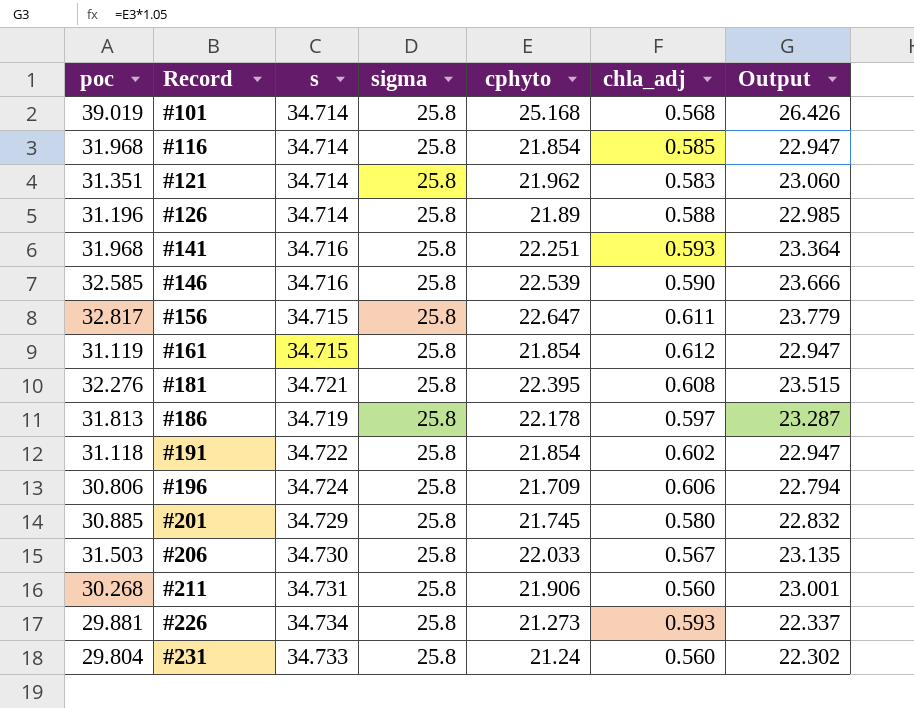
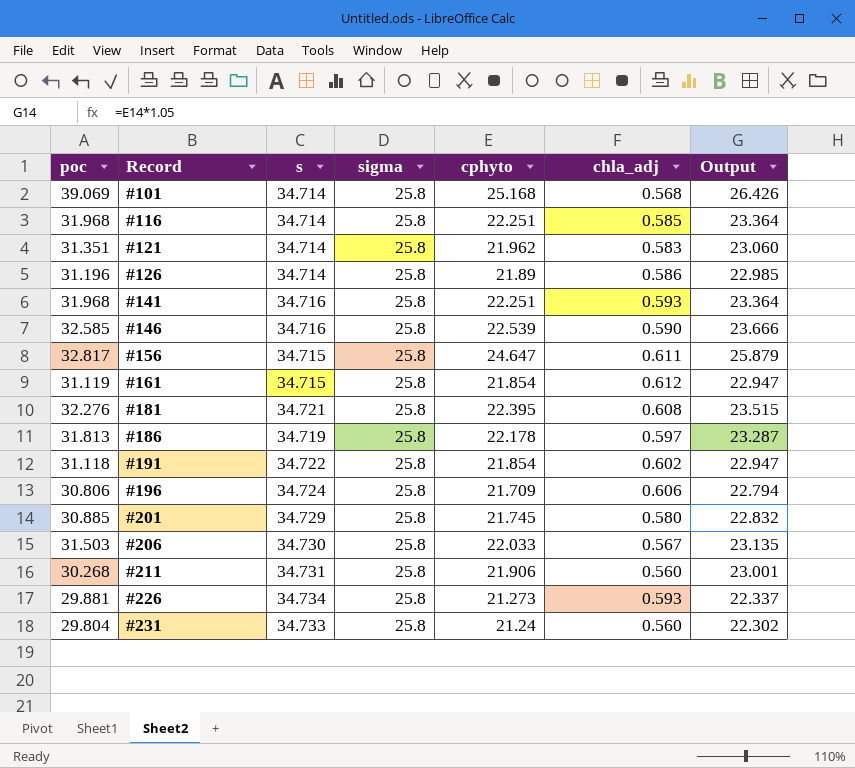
#101 | poc: 39.019 -> 39.069
#116 | cphyto: 21.854 -> 22.251
#116 | Output: 22.947 -> 23.364
#126 | chla_adj: 0.588 -> 0.586
#156 | cphyto: 22.647 -> 24.647
#156 | Output: 23.779 -> 25.879

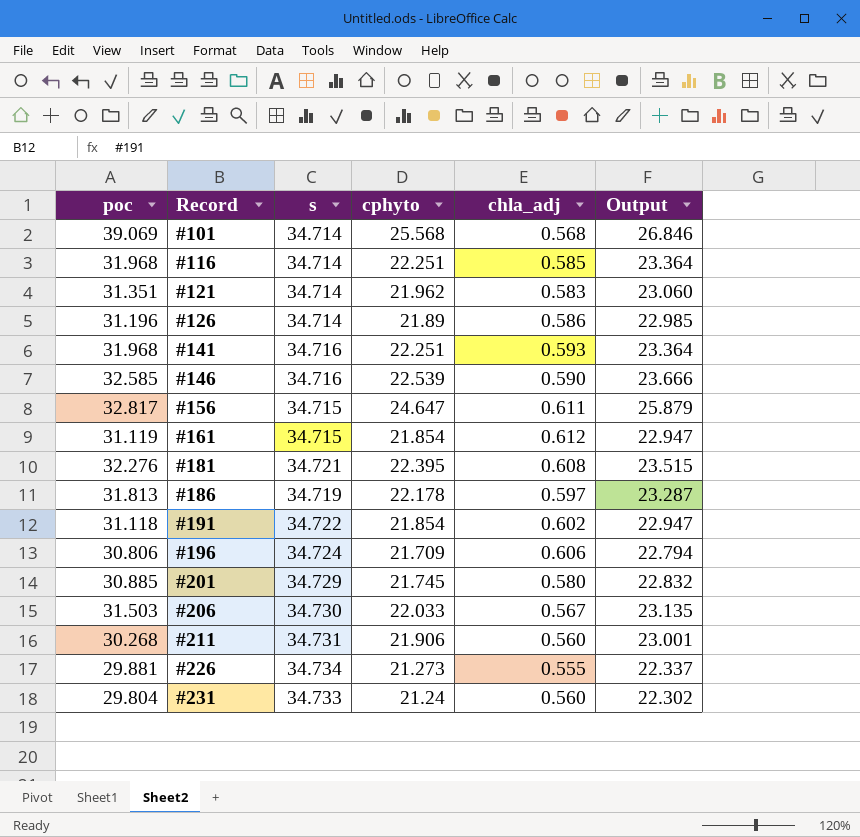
column sigma | position: 4 -> none
#101 | cphyto: 25.168 -> 25.568
#101 | Output: 26.426 -> 26.846
#226 | chla_adj: 0.593 -> 0.555

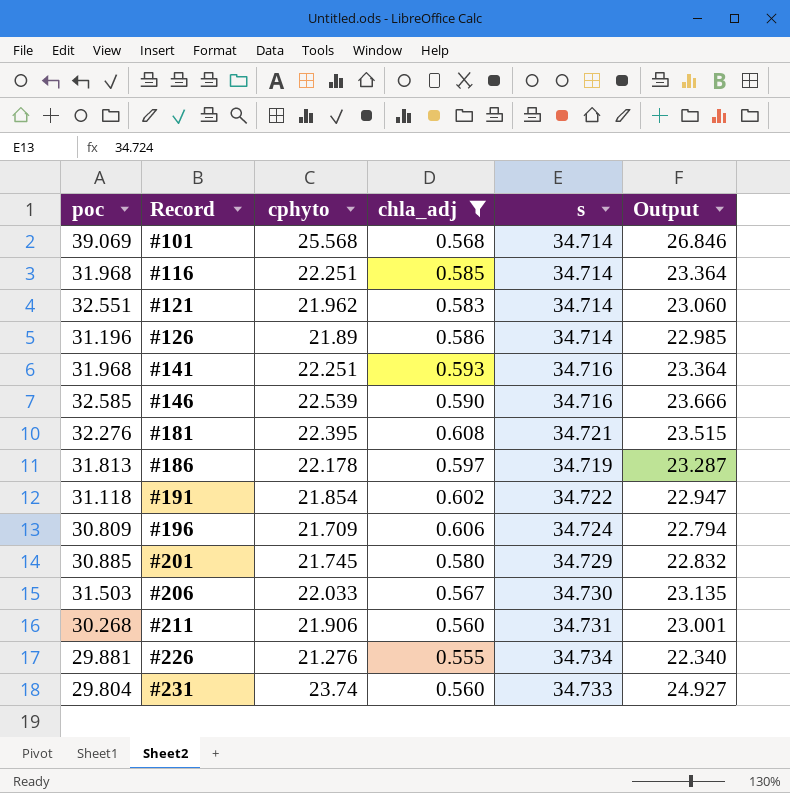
filter: none -> chla_adj <= 0.608
column s | position: 3 -> 5
#121 | poc: 31.351 -> 32.551
#196 | poc: 30.806 -> 30.809
#226 | cphyto: 21.273 -> 21.276
#226 | Output: 22.337 -> 22.340
#231 | cphyto: 21.24 -> 23.74
#231 | Output: 22.302 -> 24.927

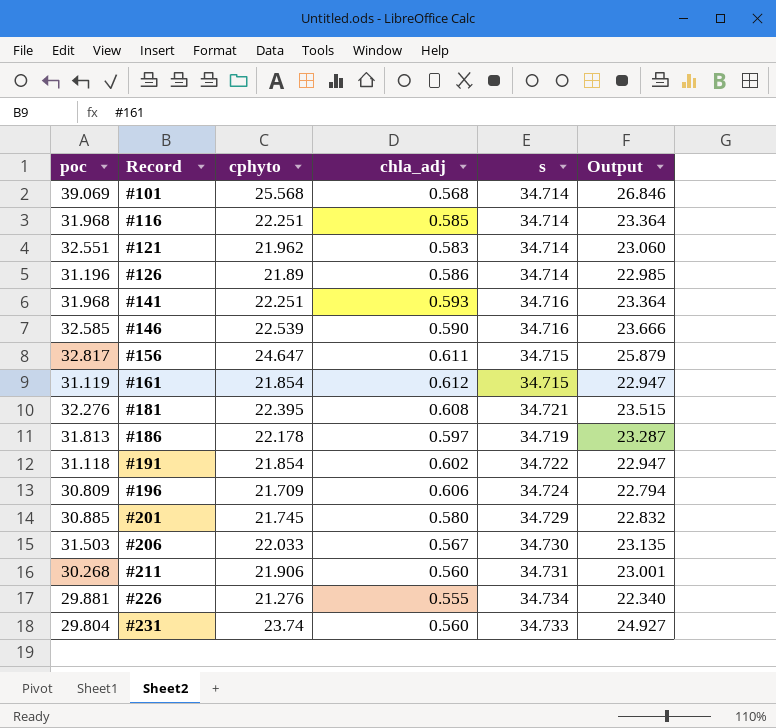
filter: chla_adj <= 0.608 -> none

